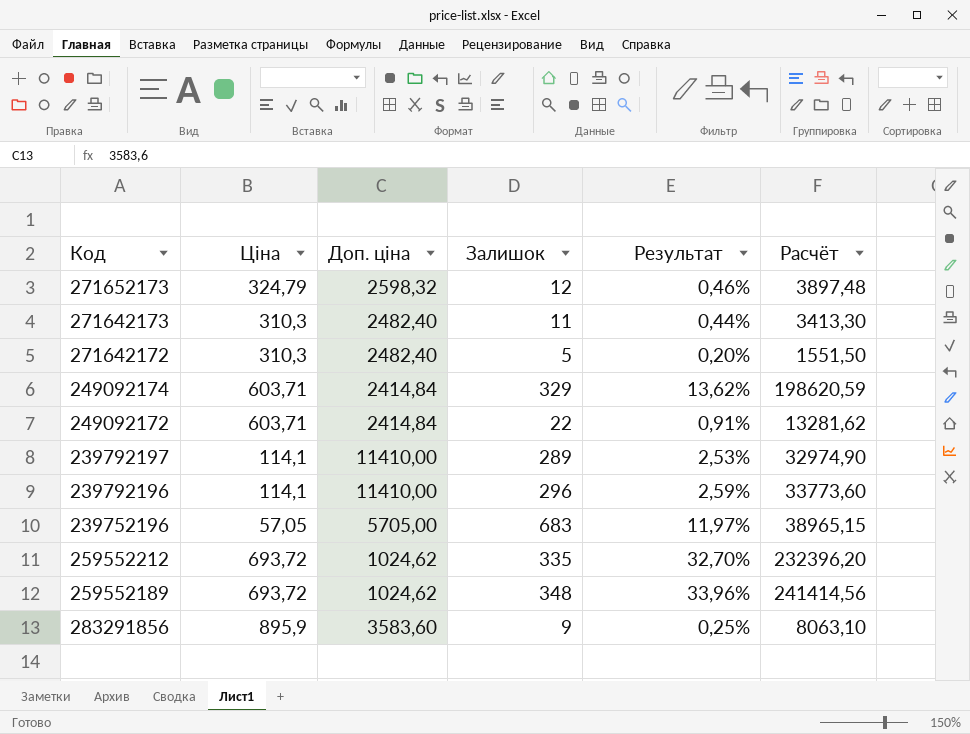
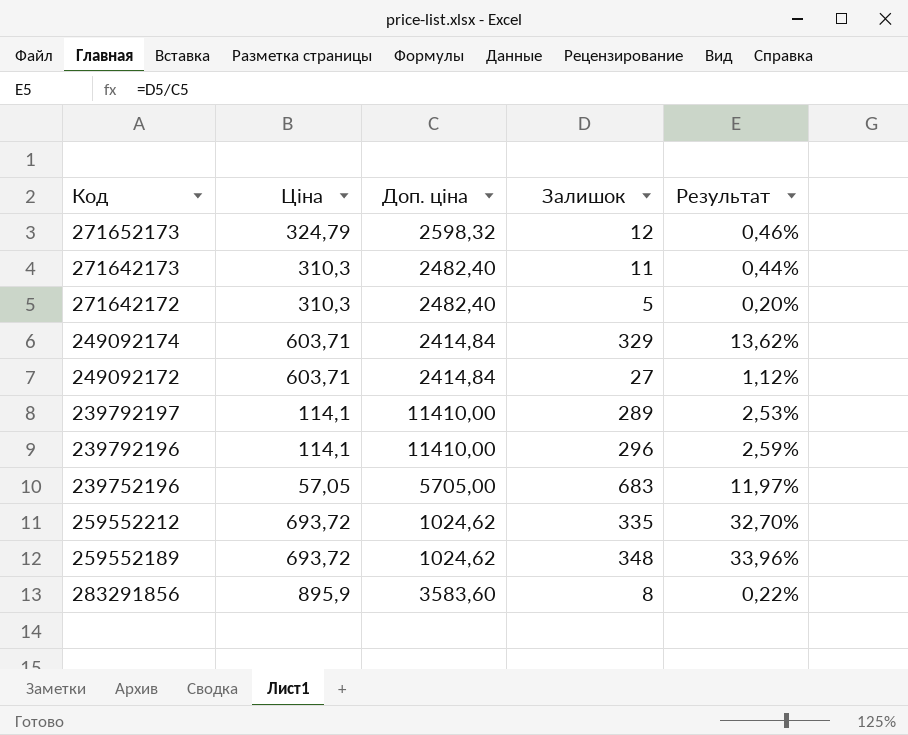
column Расчёт | formula: [Ціна] * [Залишок] -> none
249092172 | Залишок: 22 -> 27
249092172 | Результат: 0,91% -> 1,12%
283291856 | Залишок: 9 -> 8
283291856 | Результат: 0,25% -> 0,22%

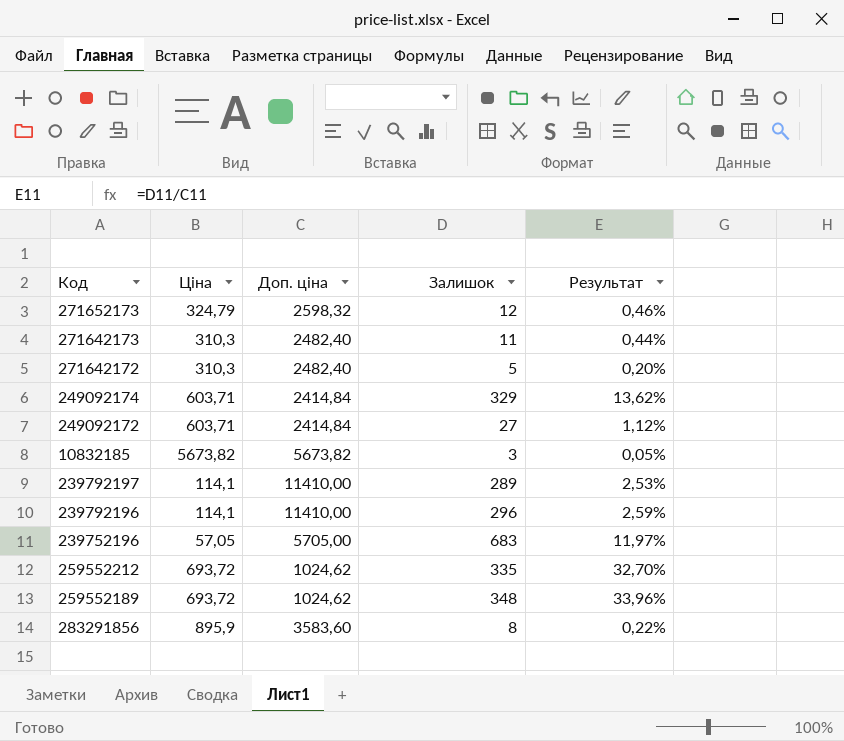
row 10832185: none -> 5673,82 | 5673,82 | 3 | 0,05%

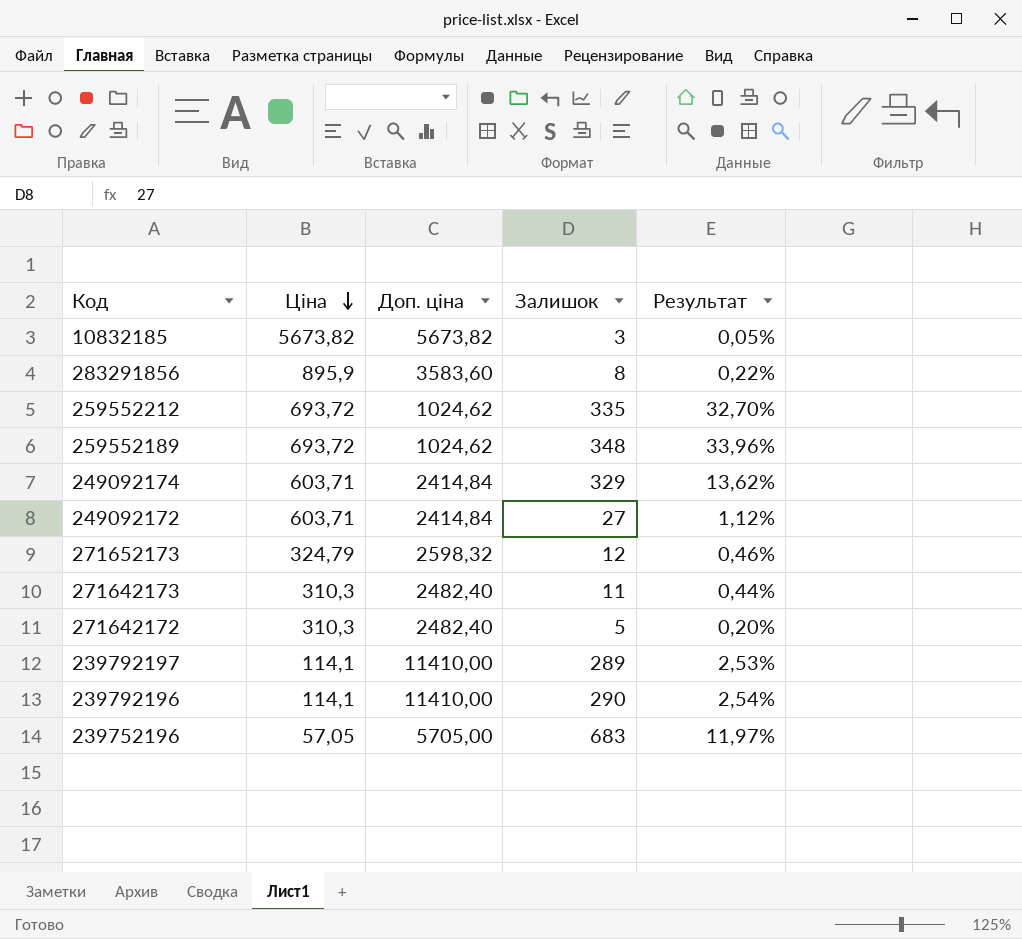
row order: none -> Ціна descending
239792196 | Залишок: 296 -> 290
239792196 | Результат: 2,59% -> 2,54%

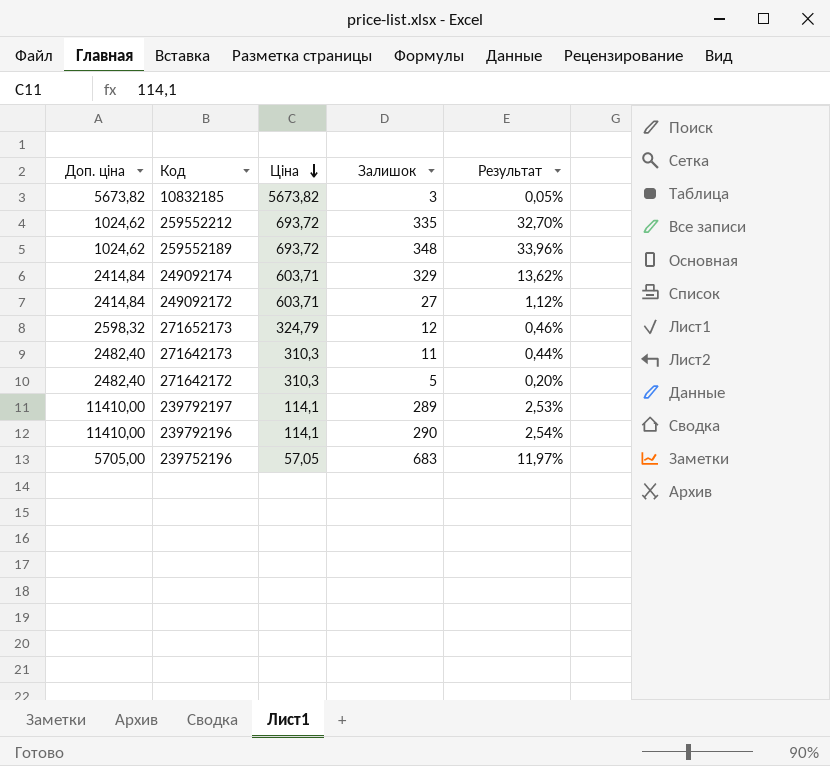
column Доп. ціна | position: 3 -> 1
row 283291856: 895,9 | 3583,60 | 8 | 0,22% -> none

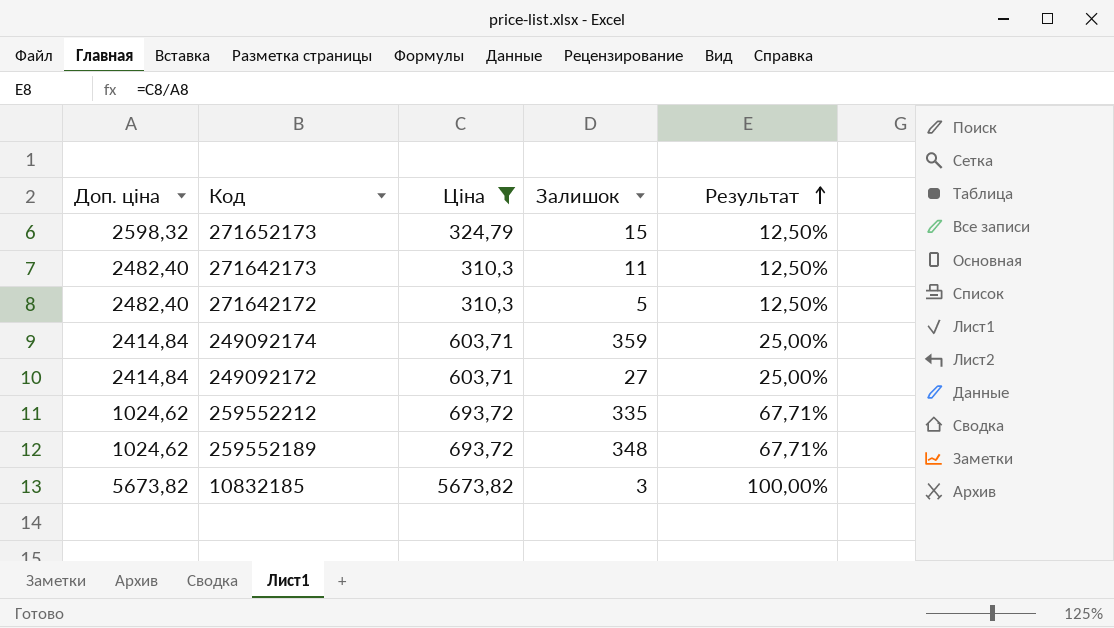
filter: none -> Ціна >= 310,3
row order: Ціна descending -> Результат ascending
column Результат | formula: [Залишок] / [Доп. ціна] -> [Ціна] / [Доп. ціна]
271652173 | Залишок: 12 -> 15
249092174 | Залишок: 329 -> 359

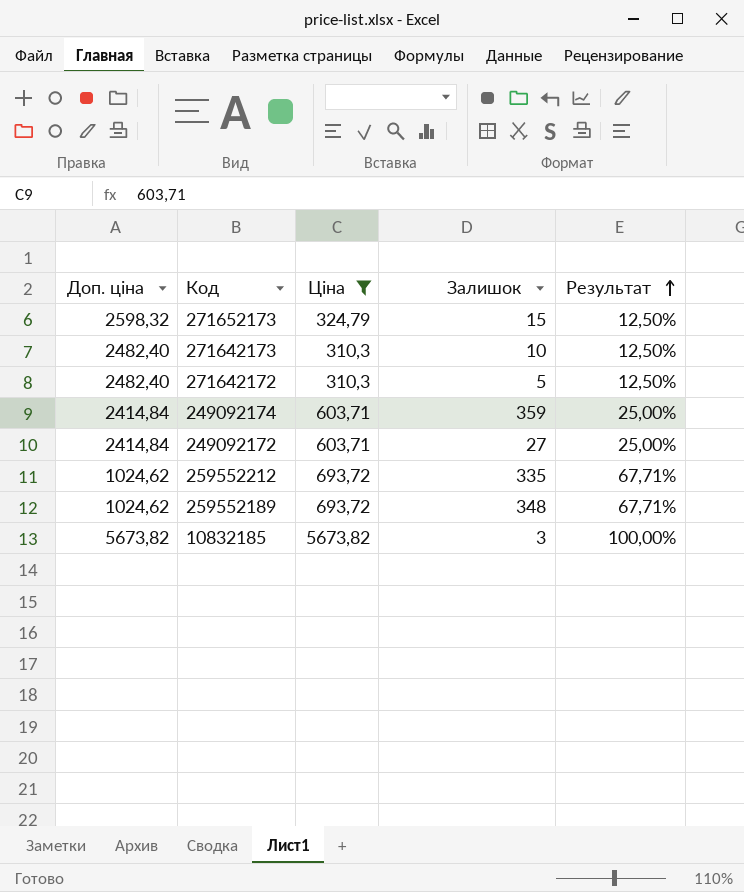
271642173 | Залишок: 11 -> 10

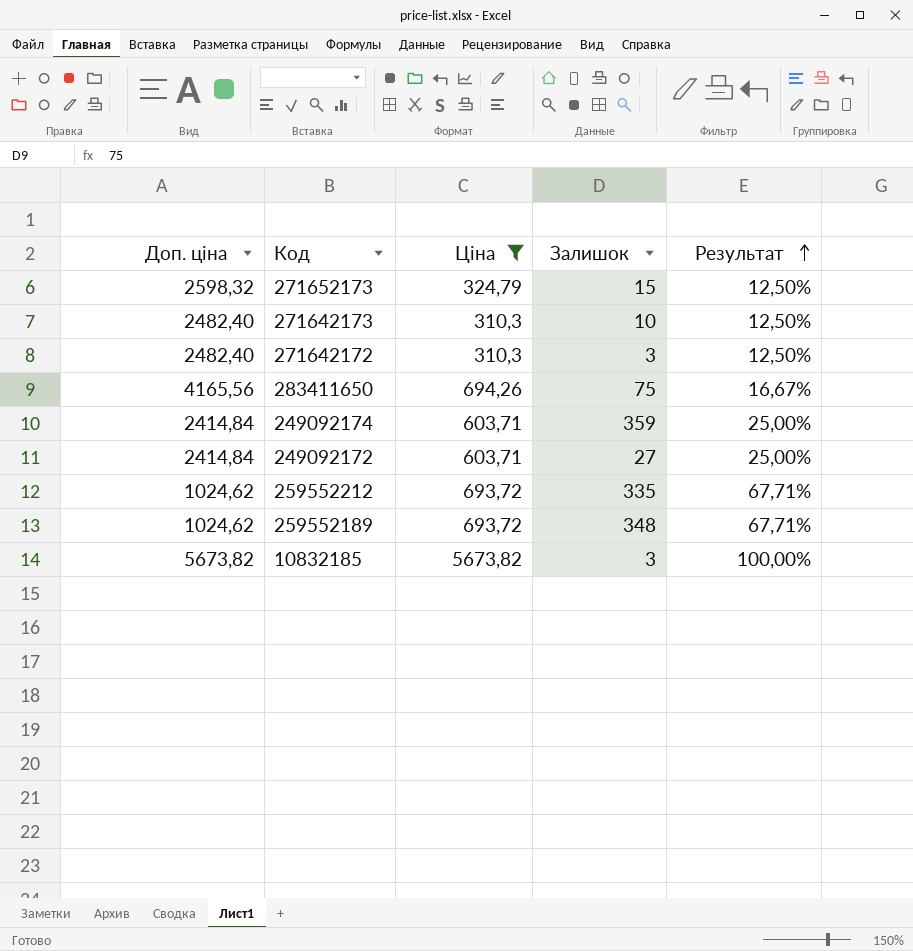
271642172 | Залишок: 5 -> 3
row 283411650: none -> 4165,56 | 694,26 | 75 | 16,67%

